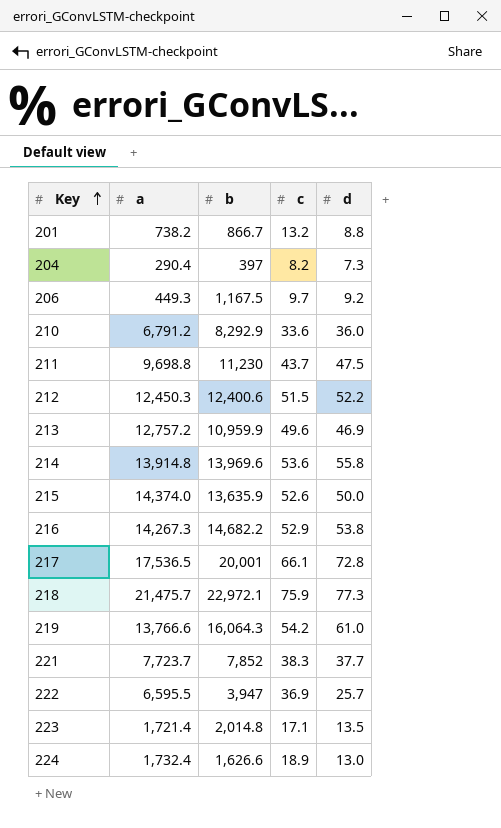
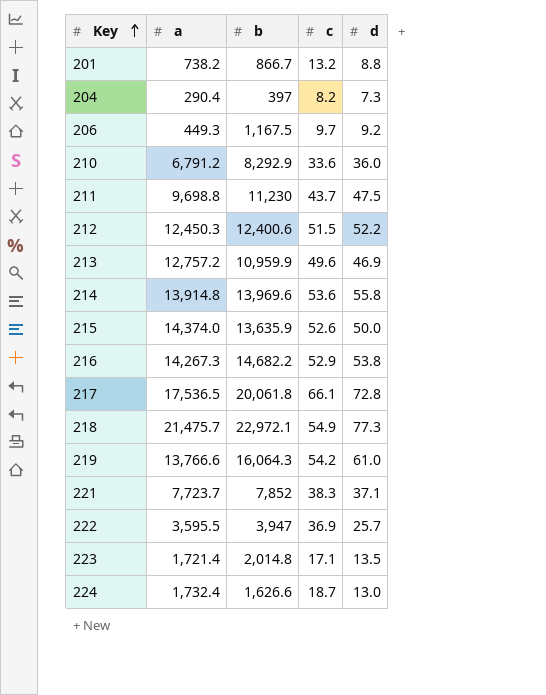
217 | b: 20,001 -> 20,061.8
218 | c: 75.9 -> 54.9
221 | d: 37.7 -> 37.1
222 | a: 6,595.5 -> 3,595.5
224 | c: 18.9 -> 18.7

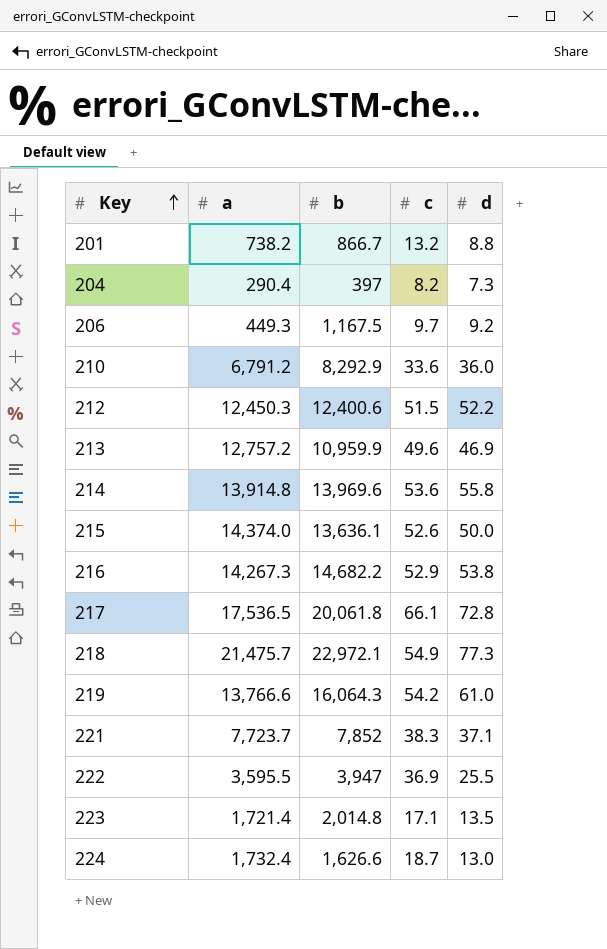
row 211: 9,698.8 | 11,230 | 43.7 | 47.5 -> none
215 | b: 13,635.9 -> 13,636.1
222 | d: 25.7 -> 25.5

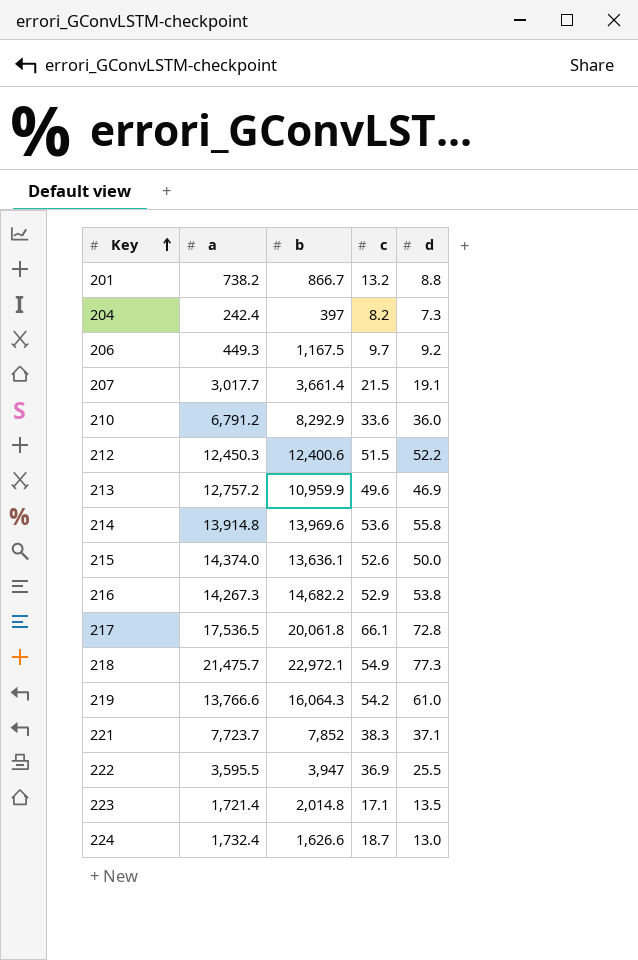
204 | a: 290.4 -> 242.4
row 207: none -> 3,017.7 | 3,661.4 | 21.5 | 19.1

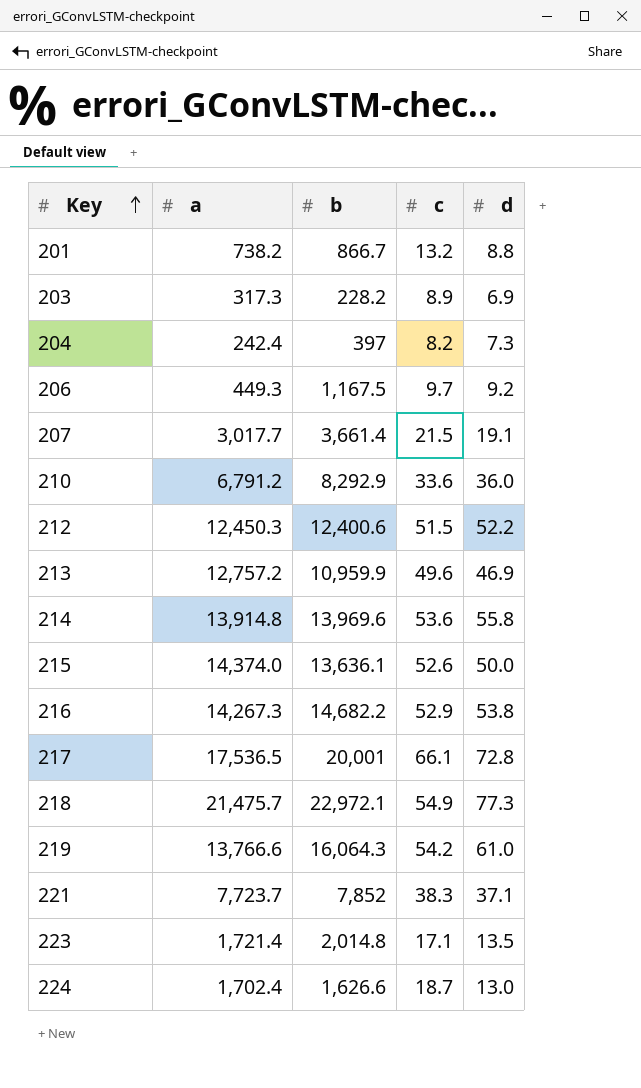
row 222: 3,595.5 | 3,947 | 36.9 | 25.5 -> none
row 203: none -> 317.3 | 228.2 | 8.9 | 6.9
217 | b: 20,061.8 -> 20,001
224 | a: 1,732.4 -> 1,702.4

